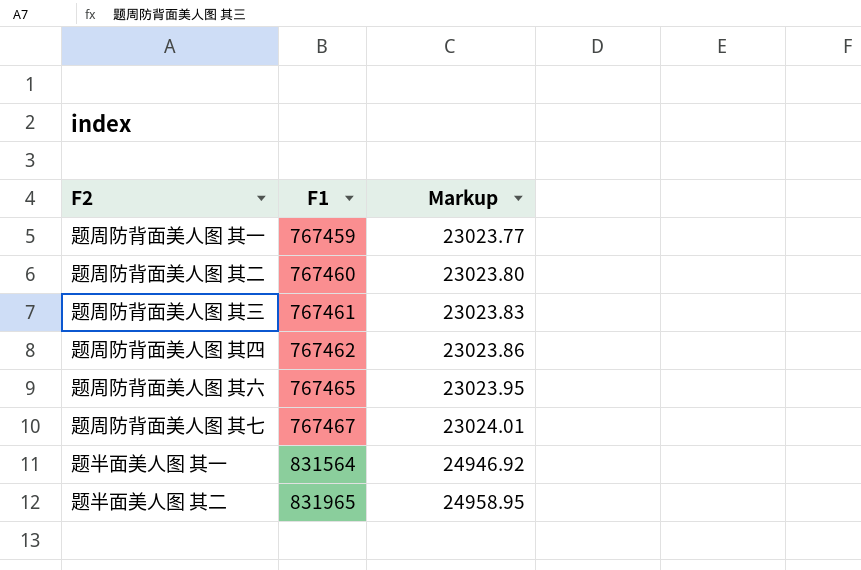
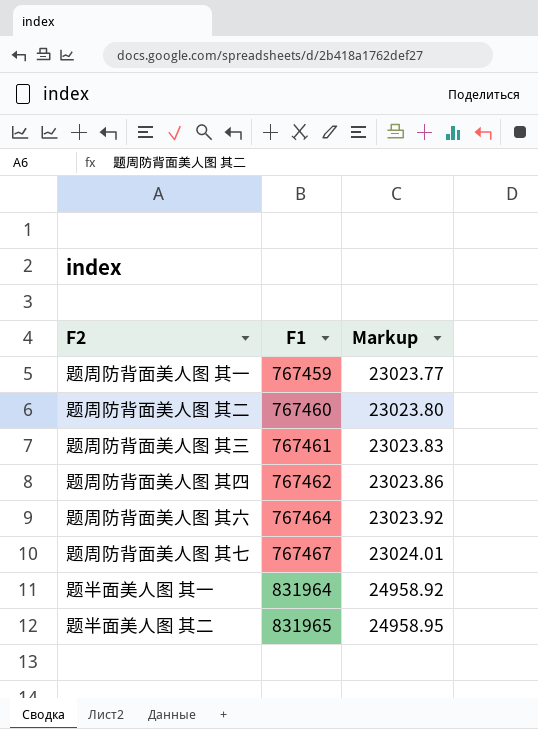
题周防背面美人图 其六 | F1: 767465 -> 767464
题周防背面美人图 其六 | Markup: 23023.95 -> 23023.92
题半面美人图 其一 | F1: 831564 -> 831964
题半面美人图 其一 | Markup: 24946.92 -> 24958.92

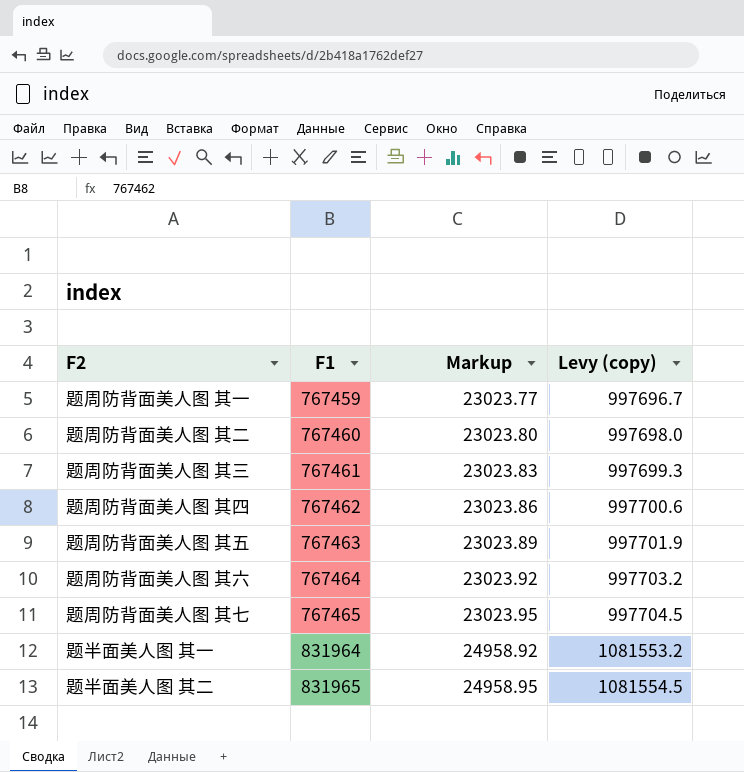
column Levy (copy) | formula: none -> [F1] * 1.3
row 题周防背面美人图 其五: none -> 767463 | 23023.89 | 997701.9
题周防背面美人图 其七 | F1: 767467 -> 767465
题周防背面美人图 其七 | Markup: 23024.01 -> 23023.95

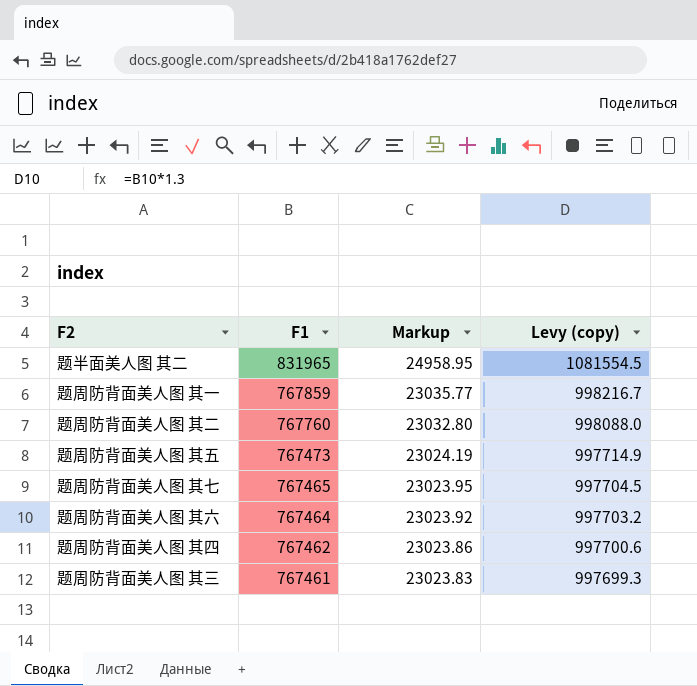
row order: F1 ascending -> F1 descending
row 题半面美人图 其一: 831964 | 24958.92 | 1081553.2 -> none
题周防背面美人图 其一 | F1: 767459 -> 767859
题周防背面美人图 其一 | Markup: 23023.77 -> 23035.77
题周防背面美人图 其一 | Levy (copy): 997696.7 -> 998216.7
题周防背面美人图 其二 | F1: 767460 -> 767760
题周防背面美人图 其二 | Markup: 23023.80 -> 23032.80
题周防背面美人图 其二 | Levy (copy): 997698.0 -> 998088.0
题周防背面美人图 其五 | F1: 767463 -> 767473
题周防背面美人图 其五 | Markup: 23023.89 -> 23024.19
题周防背面美人图 其五 | Levy (copy): 997701.9 -> 997714.9

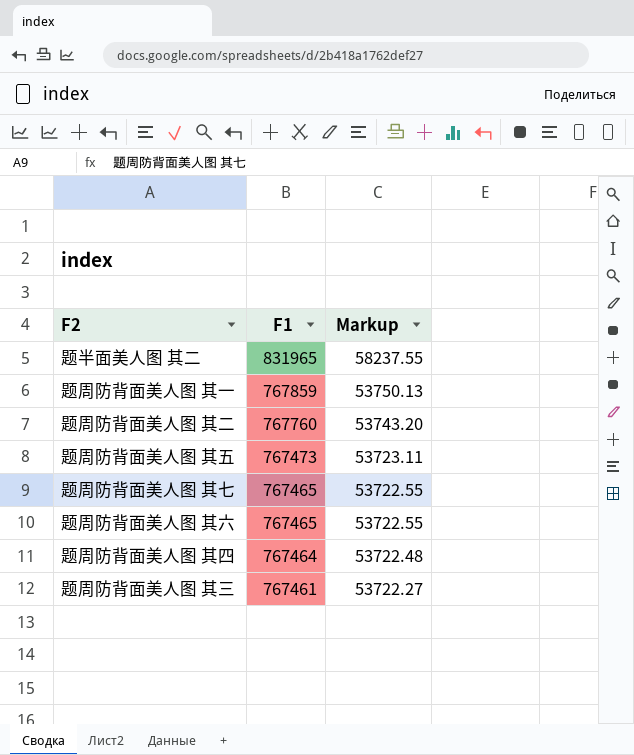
column Levy (copy) | formula: [F1] * 1.3 -> none
column Markup | formula: [F1] * 0.03 -> [F1] * 0.07
题周防背面美人图 其六 | F1: 767464 -> 767465
题周防背面美人图 其四 | F1: 767462 -> 767464

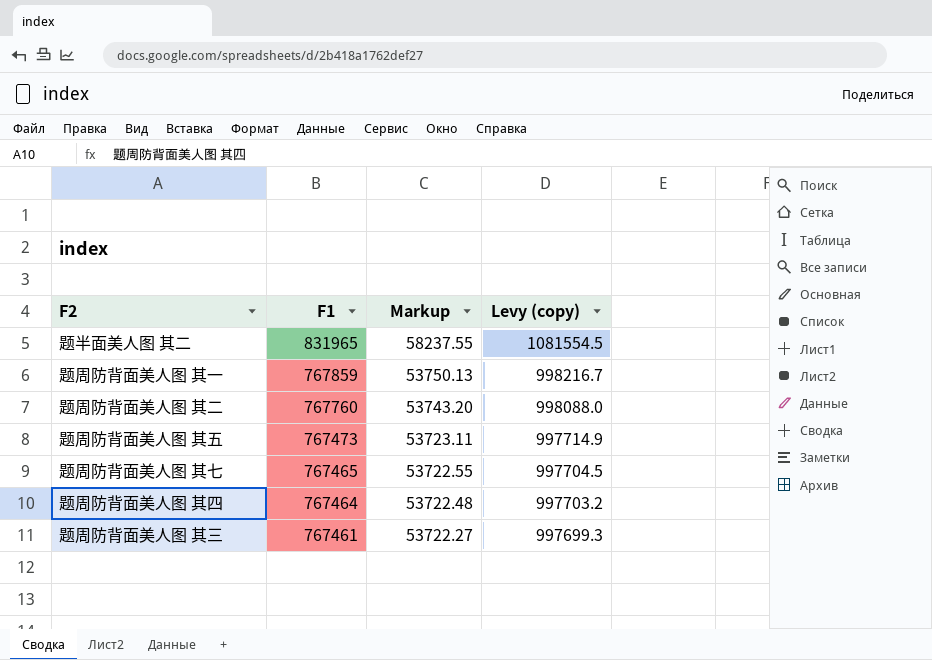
column Levy (copy) | formula: none -> [F1] * 1.3
row 题周防背面美人图 其六: 767465 | 53722.55 -> none

